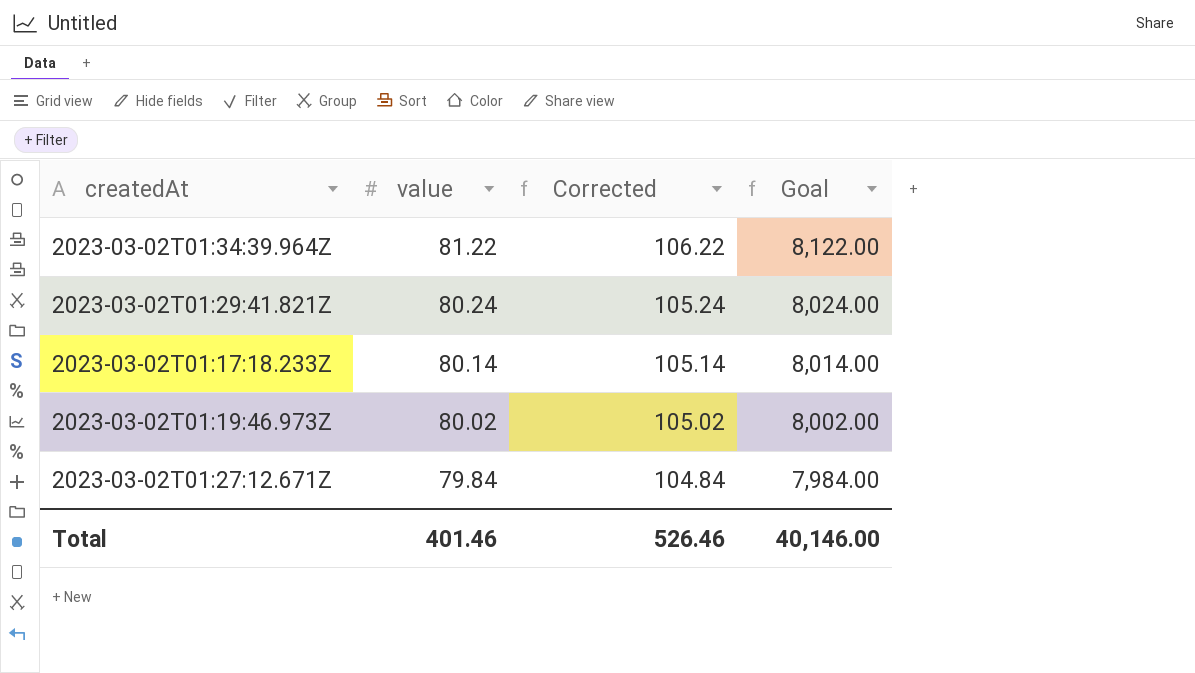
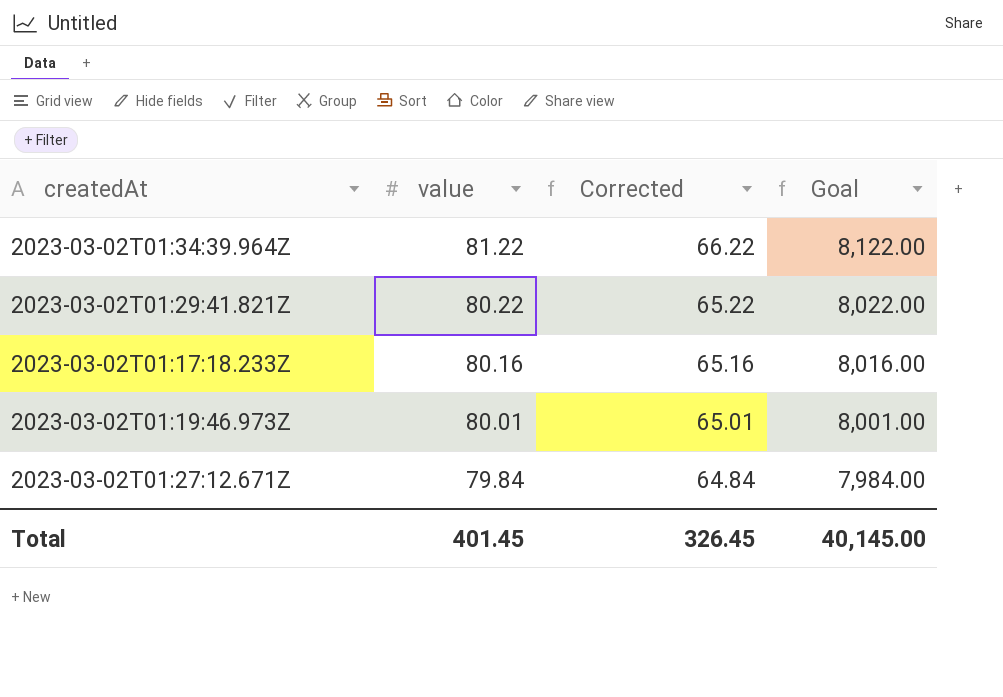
column Corrected | formula: [value] + 25 -> [value] - 15
2023-03-02T01:29:41.821Z | value: 80.24 -> 80.22
2023-03-02T01:29:41.821Z | Goal: 8,024.00 -> 8,022.00
2023-03-02T01:17:18.233Z | value: 80.14 -> 80.16
2023-03-02T01:17:18.233Z | Goal: 8,014.00 -> 8,016.00
2023-03-02T01:19:46.973Z | value: 80.02 -> 80.01
2023-03-02T01:19:46.973Z | Goal: 8,002.00 -> 8,001.00
Total | value: 401.46 -> 401.45
Total | Corrected: 526.46 -> 326.45
Total | Goal: 40,146.00 -> 40,145.00

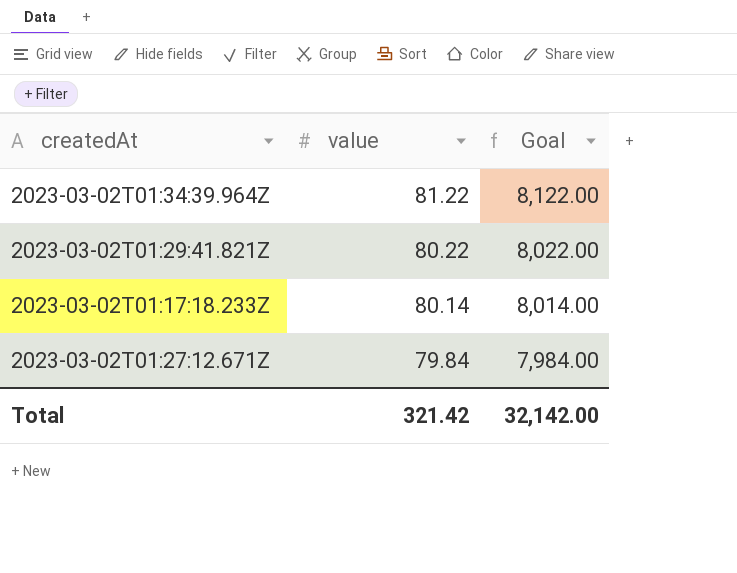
column Corrected | formula: [value] - 15 -> none
row 2023-03-02T01:19:46.973Z: 80.01 | 65.01 | 8,001.00 -> none
2023-03-02T01:17:18.233Z | value: 80.16 -> 80.14
2023-03-02T01:17:18.233Z | Goal: 8,016.00 -> 8,014.00
Total | value: 401.45 -> 321.42
Total | Goal: 40,145.00 -> 32,142.00

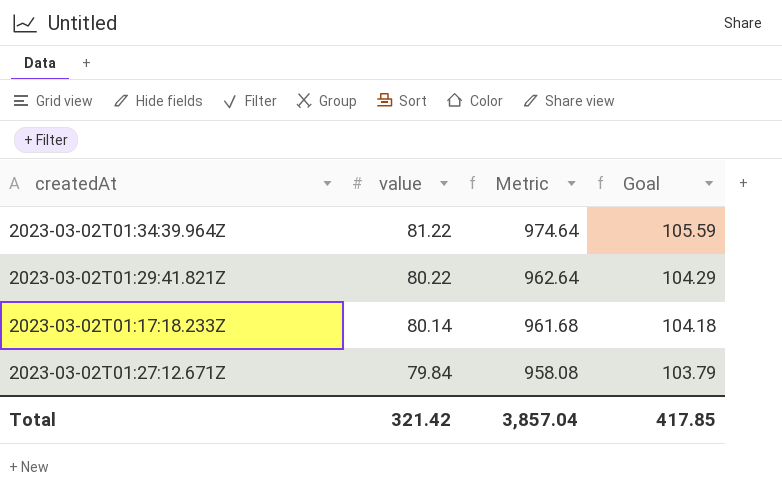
column Metric | formula: none -> [value] * 12
column Goal | formula: [value] * 100 -> [value] * 1.3
Total | Goal: 32,142.00 -> 417.85

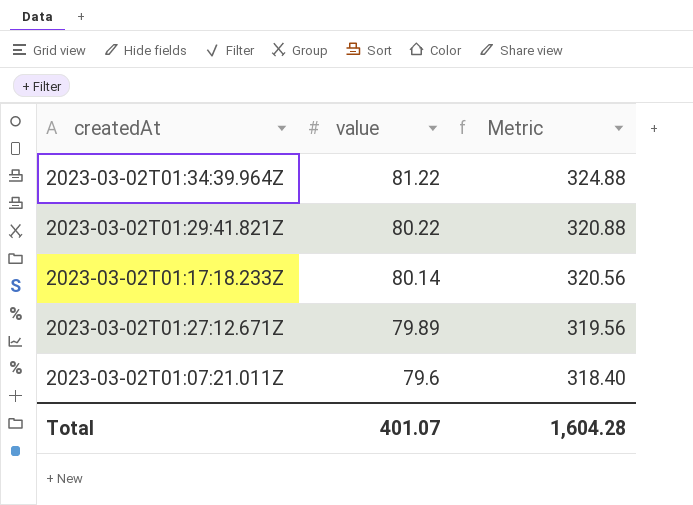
column Goal | formula: [value] * 1.3 -> none
column Metric | formula: [value] * 12 -> [value] * 4
2023-03-02T01:27:12.671Z | value: 79.84 -> 79.89
row 2023-03-02T01:07:21.011Z: none -> 79.6 | 318.40
Total | value: 321.42 -> 401.07
Total | Metric: 3,857.04 -> 1,604.28

